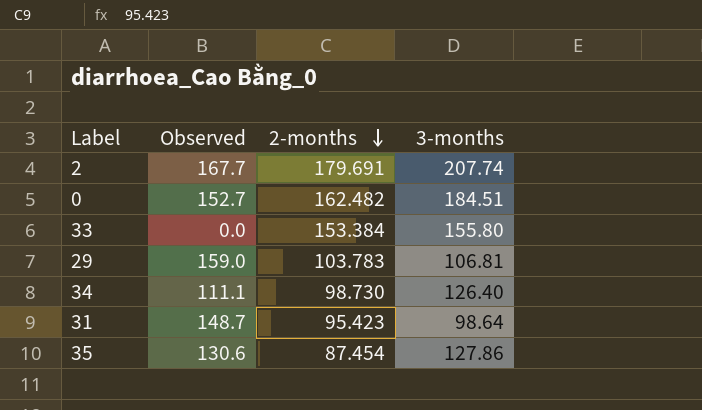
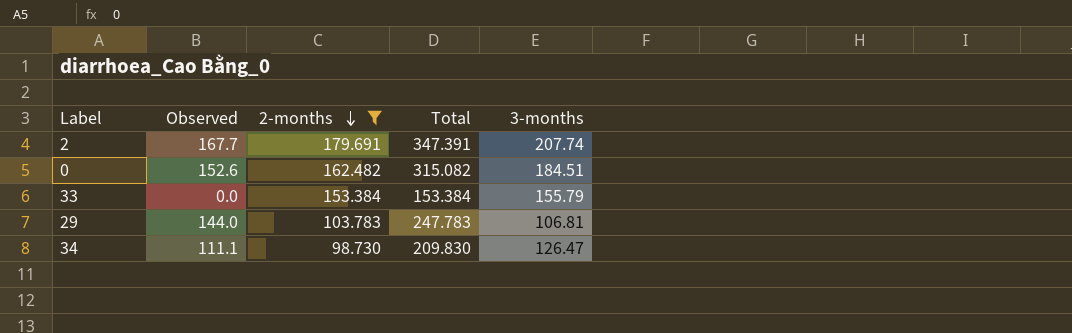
filter: none -> 2-months >= 98.730
column Total | formula: none -> [Observed] + [2-months]
0 | Observed: 152.7 -> 152.6
33 | 3-months: 155.80 -> 155.79
29 | Observed: 159.0 -> 144.0
34 | 3-months: 126.40 -> 126.47

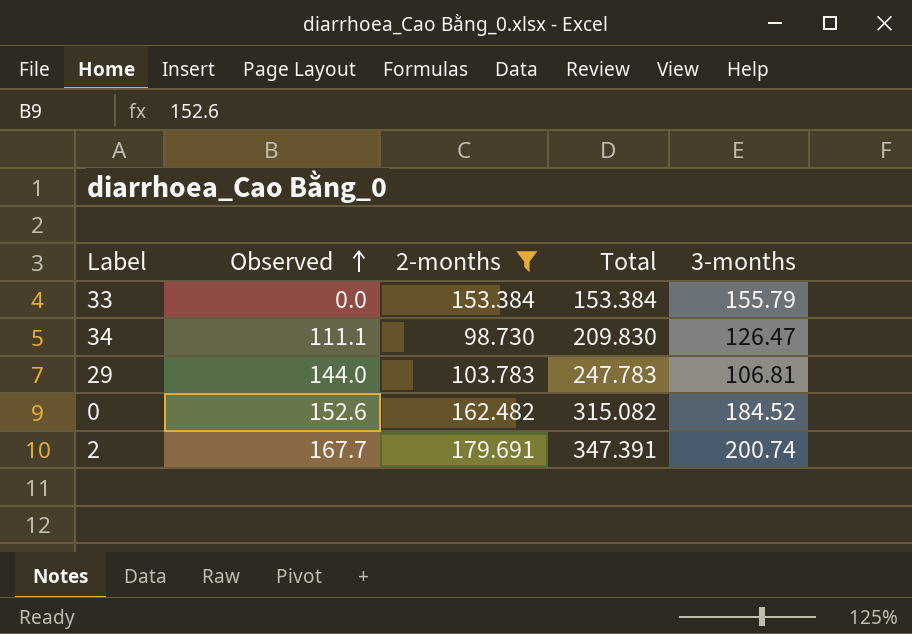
row order: 2-months descending -> Observed ascending
0 | 3-months: 184.51 -> 184.52
2 | 3-months: 207.74 -> 200.74

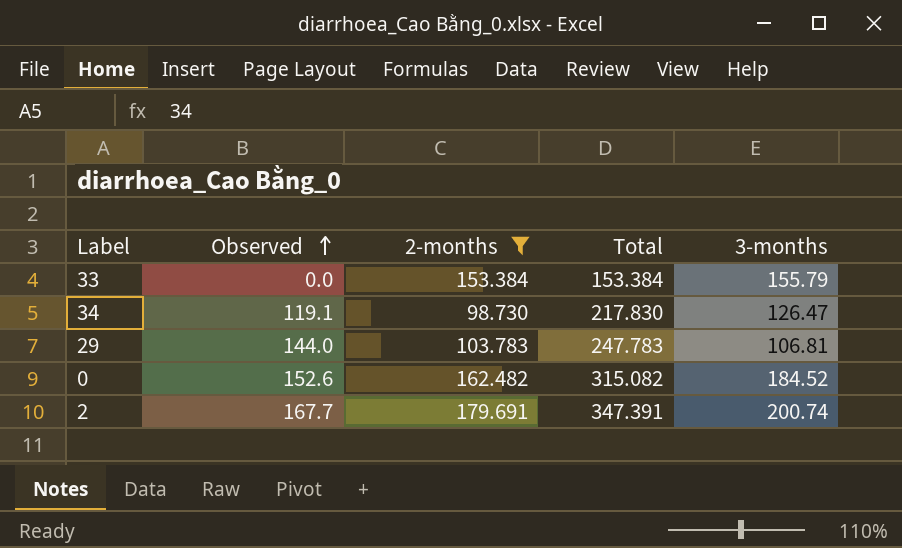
34 | Observed: 111.1 -> 119.1
34 | Total: 209.830 -> 217.830

